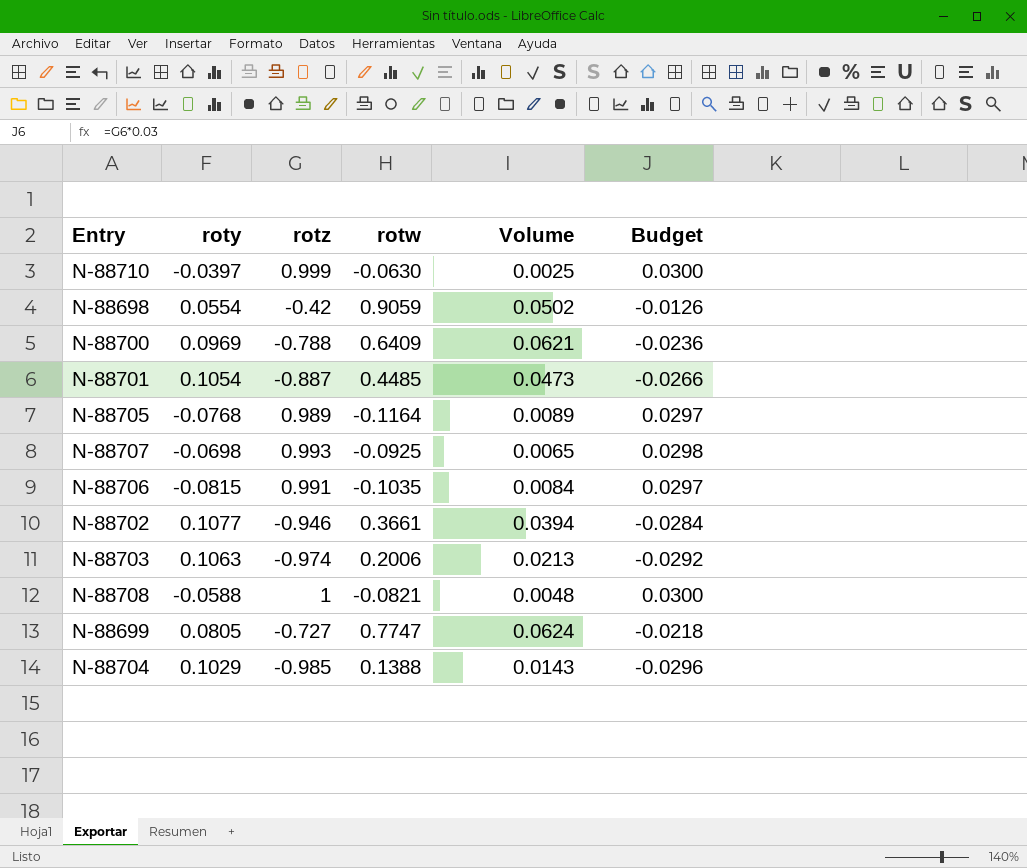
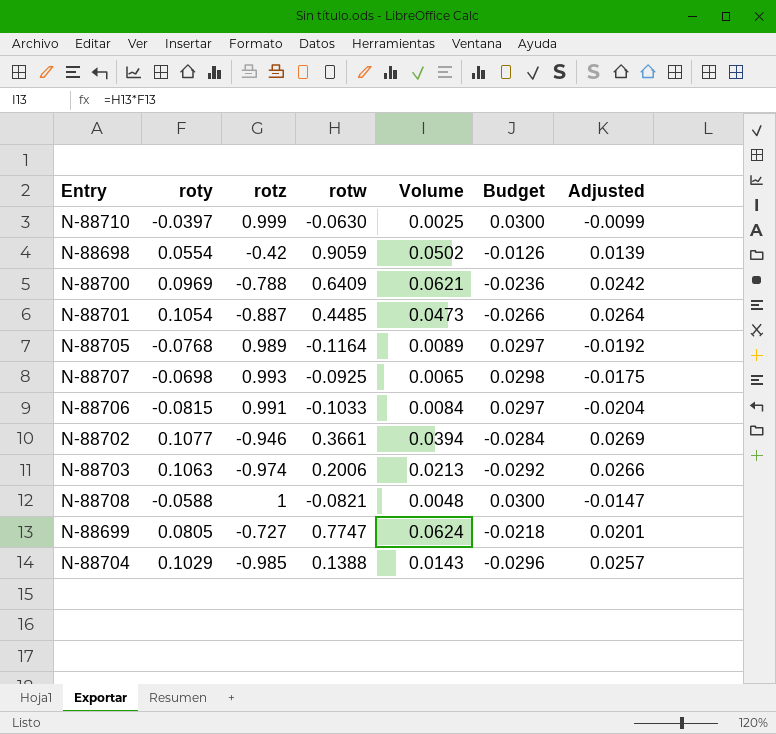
column Adjusted | formula: none -> [roty] * 0.25
N-88706 | rotw: -0.1035 -> -0.1033

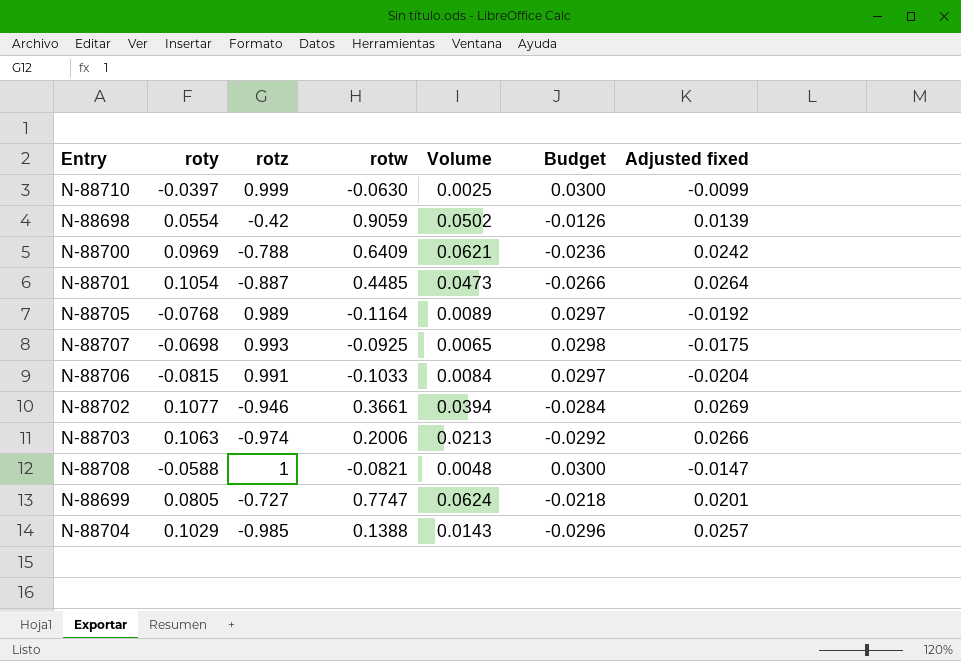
column name: Adjusted -> Adjusted fixed

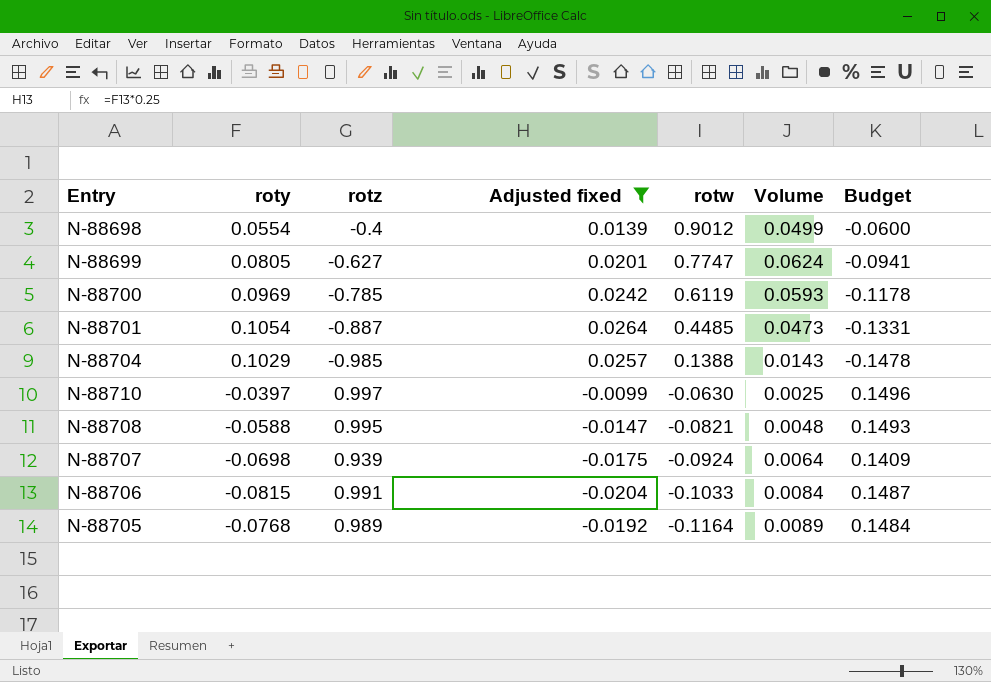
filter: none -> Adjusted fixed <= 0.0264
row order: none -> rotw descending
column Adjusted fixed | position: 7 -> 4
column Budget | formula: [rotz] * 0.03 -> [rotz] * 0.15
N-88698 | rotz: -0.42 -> -0.4
N-88698 | rotw: 0.9059 -> 0.9012
N-88698 | Volume: 0.0502 -> 0.0499
N-88699 | rotz: -0.727 -> -0.627
N-88700 | rotz: -0.788 -> -0.785
N-88700 | rotw: 0.6409 -> 0.6119
N-88700 | Volume: 0.0621 -> 0.0593
N-88710 | rotz: 0.999 -> 0.997
N-88708 | rotz: 1 -> 0.995
N-88707 | rotz: 0.993 -> 0.939
N-88707 | rotw: -0.0925 -> -0.0924
N-88707 | Volume: 0.0065 -> 0.0064

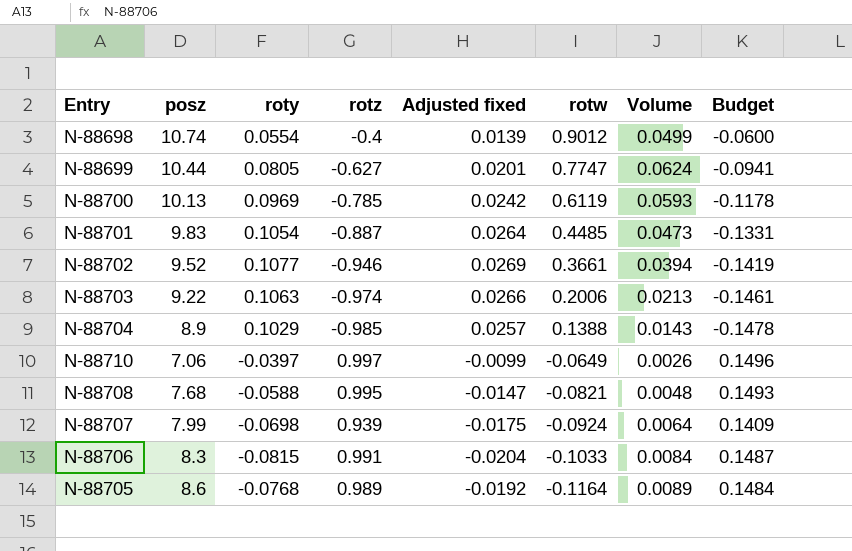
filter: Adjusted fixed <= 0.0264 -> none
column posz | position: none -> 2
N-88710 | rotw: -0.0630 -> -0.0649
N-88710 | Volume: 0.0025 -> 0.0026

